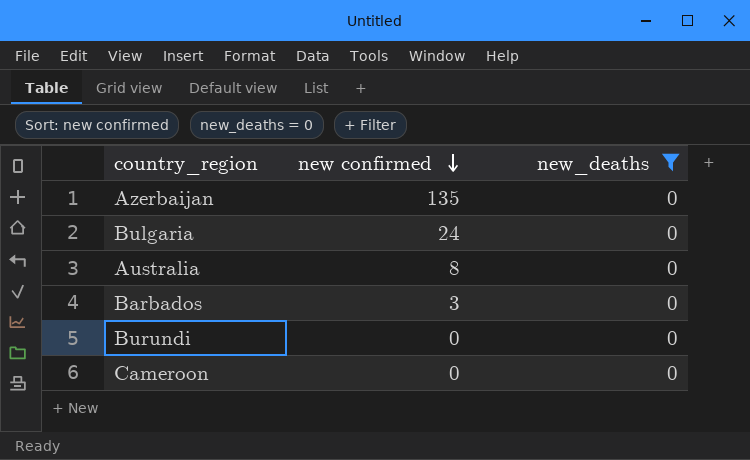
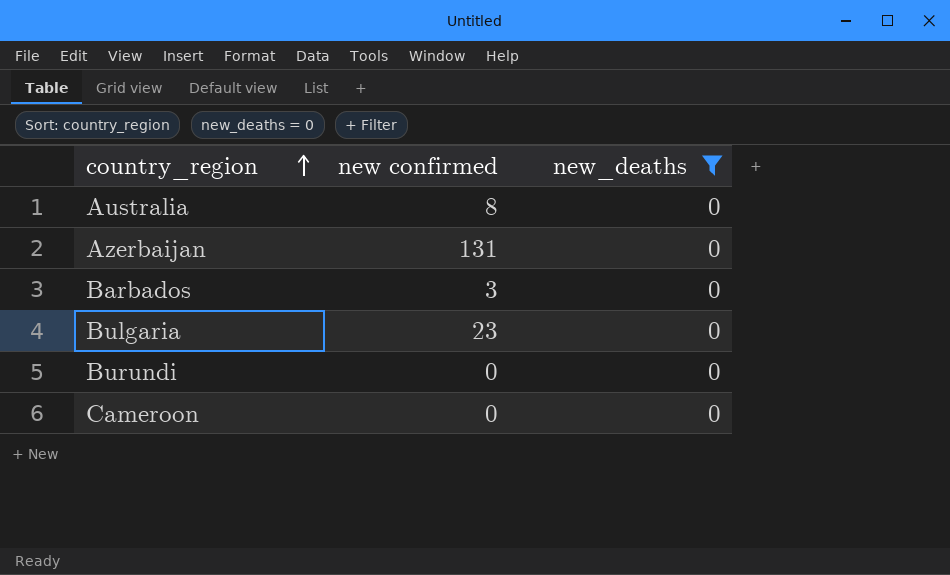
row order: new confirmed descending -> country_region ascending
Azerbaijan | new confirmed: 135 -> 131
Bulgaria | new confirmed: 24 -> 23

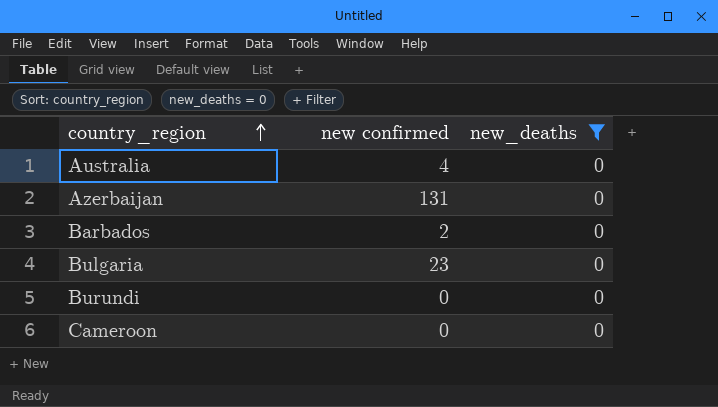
Australia | new confirmed: 8 -> 4
Barbados | new confirmed: 3 -> 2

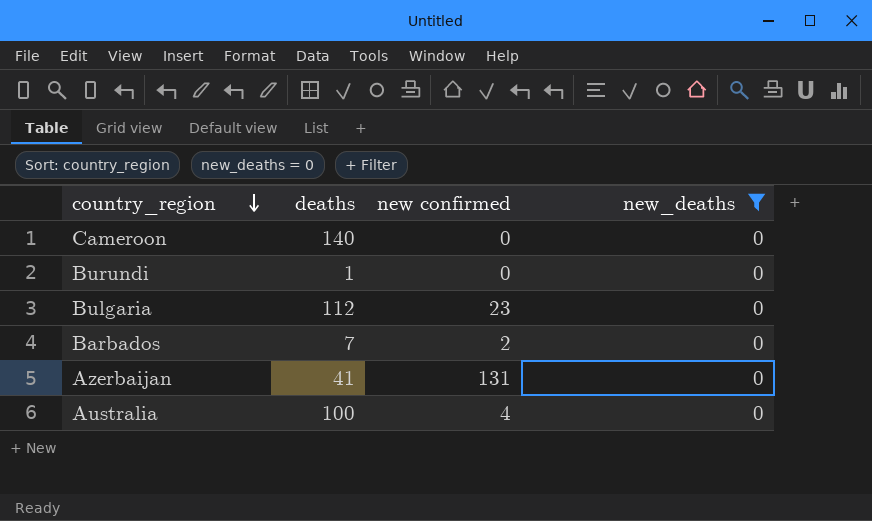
row order: country_region ascending -> country_region descending
column deaths | position: none -> 2

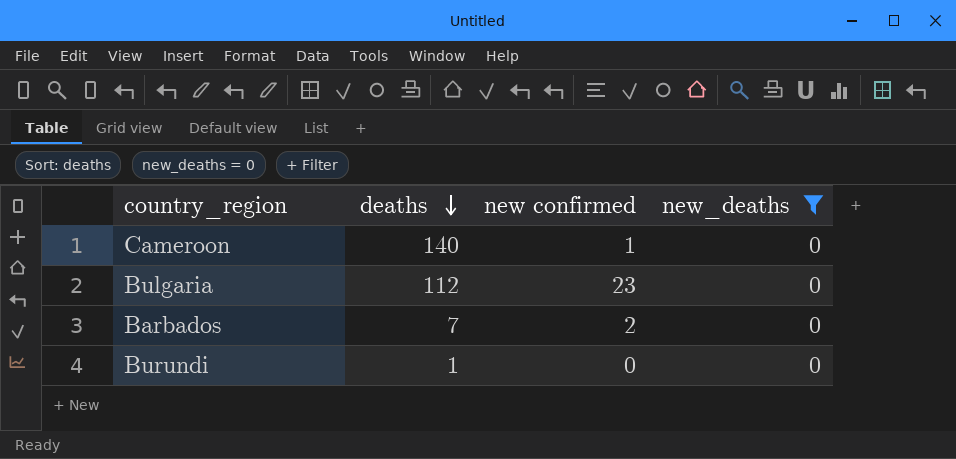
row order: country_region descending -> deaths descending
row Azerbaijan: 41 | 131 | 0 -> none
row Australia: 100 | 4 | 0 -> none
Cameroon | new confirmed: 0 -> 1

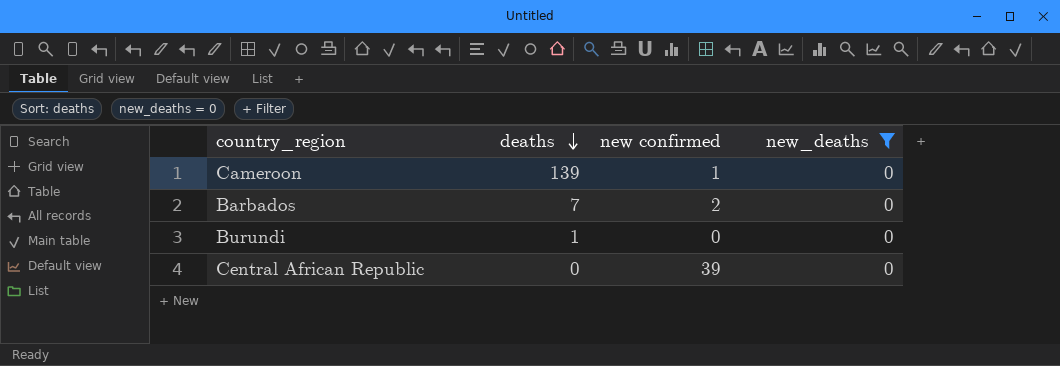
row Bulgaria: 112 | 23 | 0 -> none
Cameroon | deaths: 140 -> 139
row Central African Republic: none -> 0 | 39 | 0

